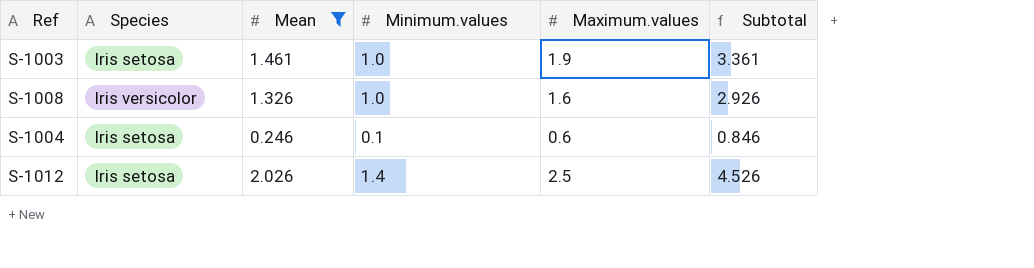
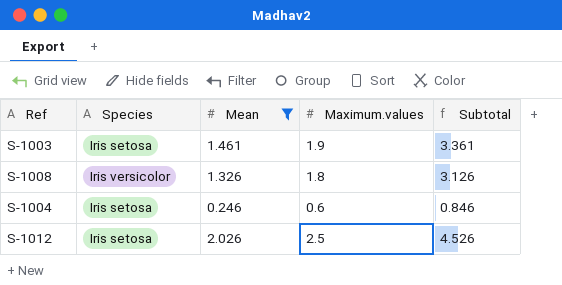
column Minimum.values | position: 4 -> none
S-1008 | Maximum.values: 1.6 -> 1.8
S-1008 | Subtotal: 2.926 -> 3.126

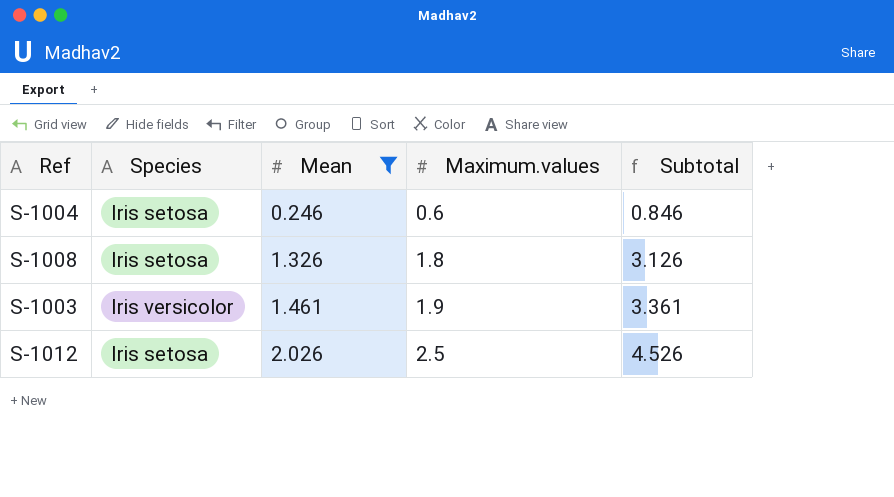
row order: none -> Mean ascending
S-1008 | Species: Iris versicolor -> Iris setosa
S-1003 | Species: Iris setosa -> Iris versicolor

